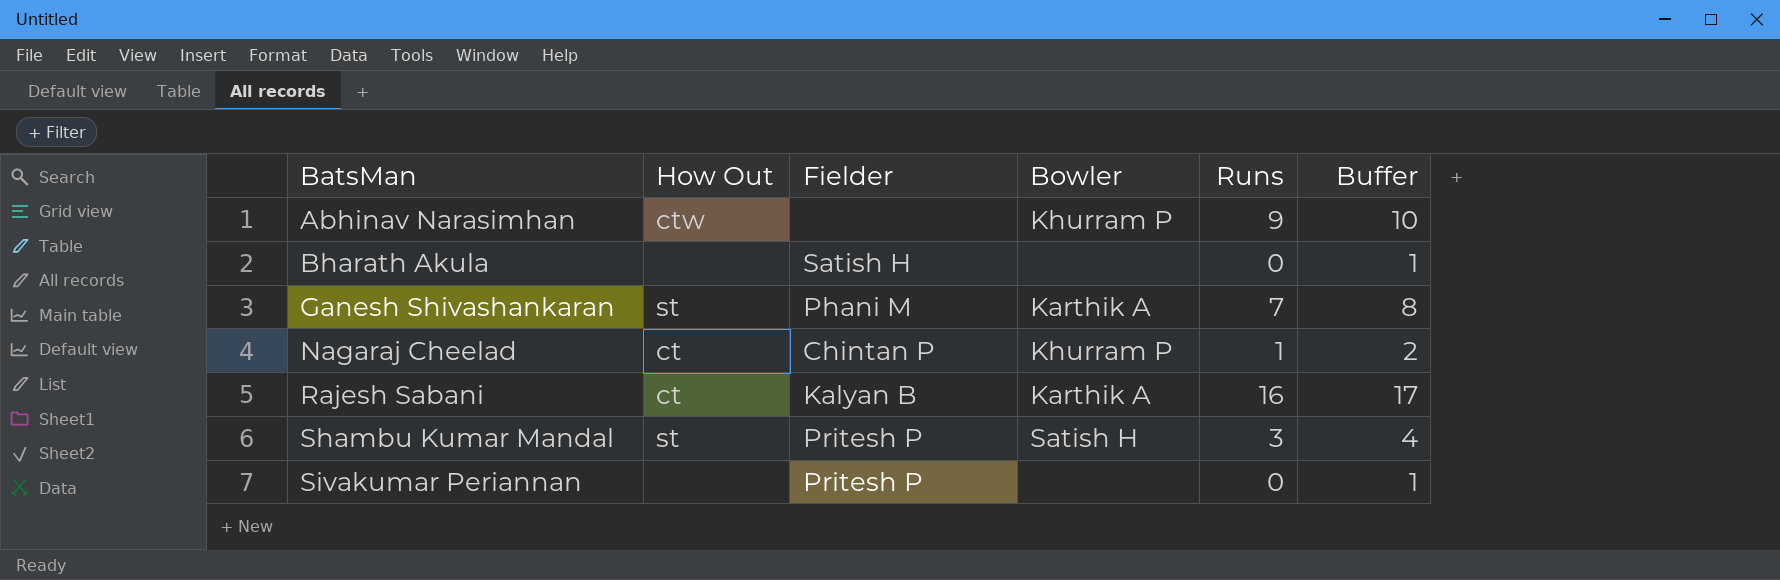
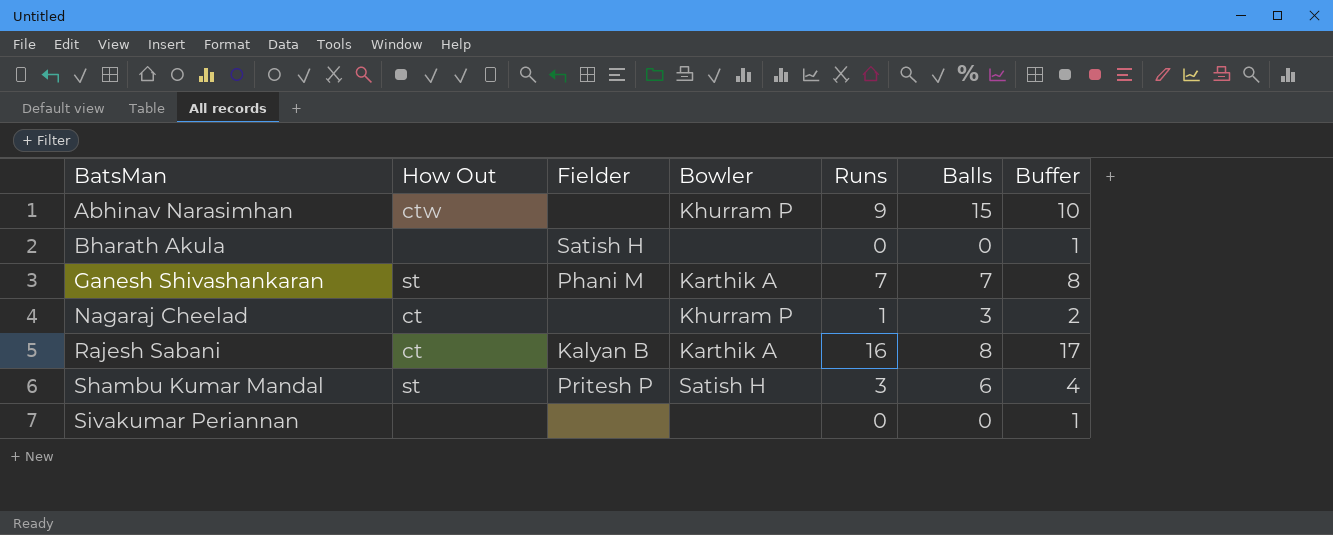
column Balls | position: none -> 6
Nagaraj Cheelad | Fielder: Chintan P -> none
Sivakumar Periannan | Fielder: Pritesh P -> none

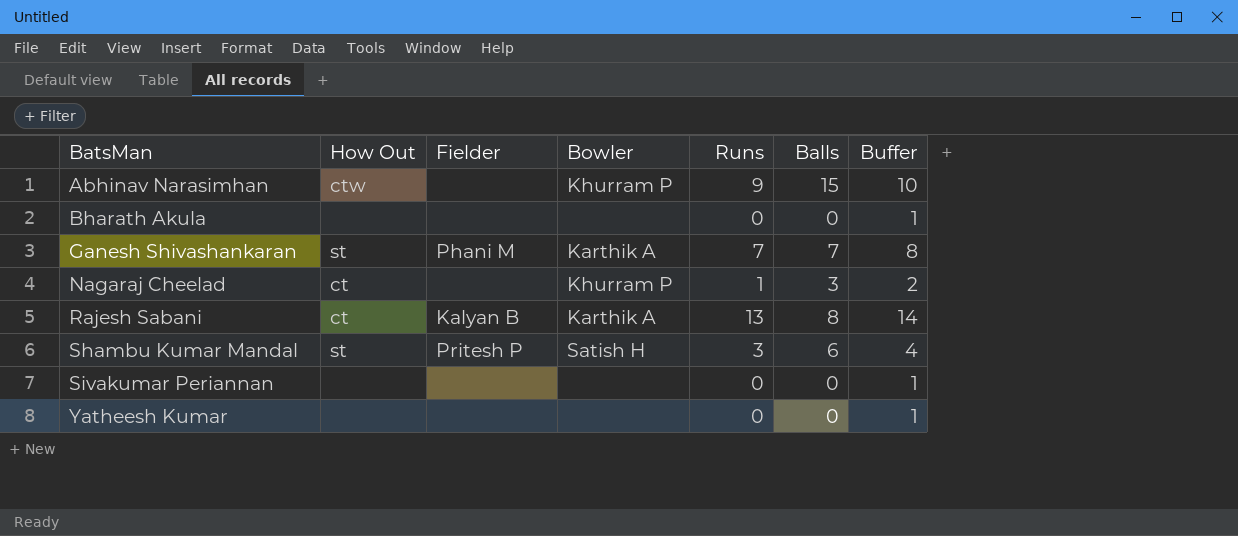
Bharath Akula | Fielder: Satish H -> none
Rajesh Sabani | Runs: 16 -> 13
Rajesh Sabani | Buffer: 17 -> 14
row Yatheesh Kumar: none -> none | none | none | 0 | 0 | 1

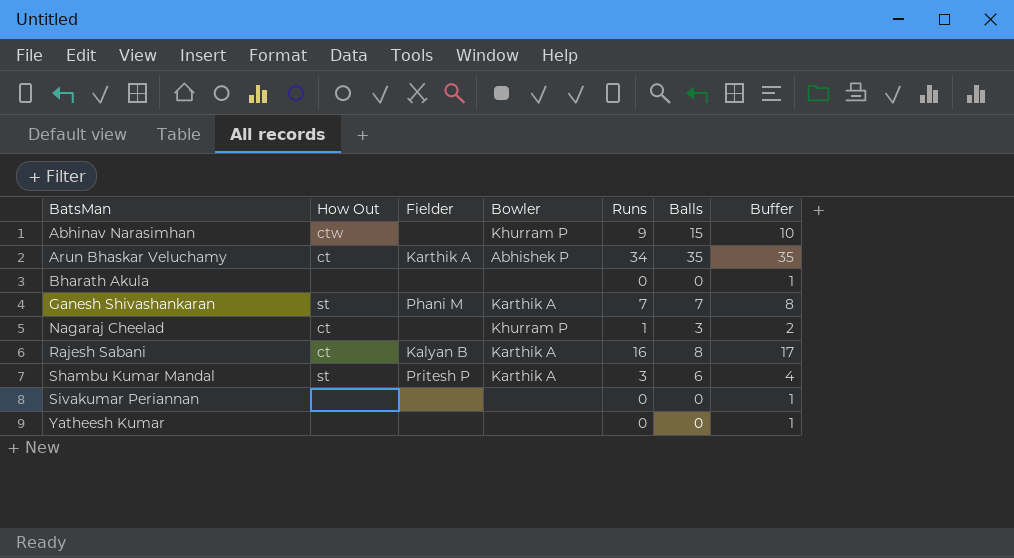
row Arun Bhaskar Veluchamy: none -> ct | Karthik A | Abhishek P | 34 | 35 | 35
Rajesh Sabani | Runs: 13 -> 16
Rajesh Sabani | Buffer: 14 -> 17
Shambu Kumar Mandal | Bowler: Satish H -> Karthik A

